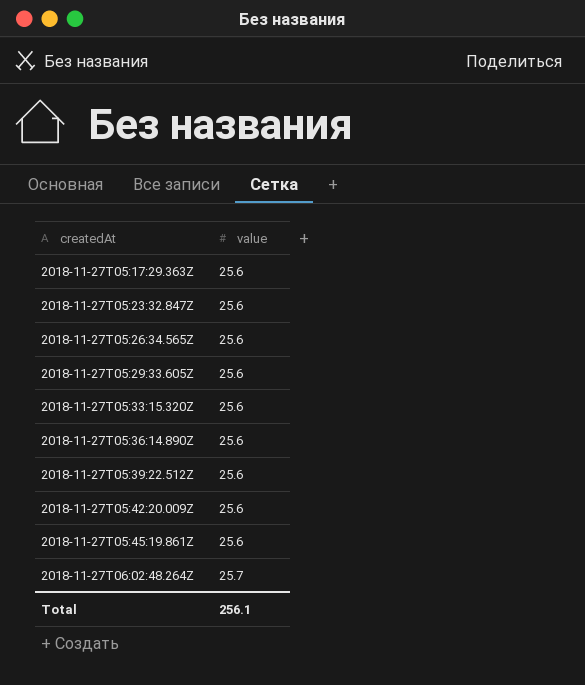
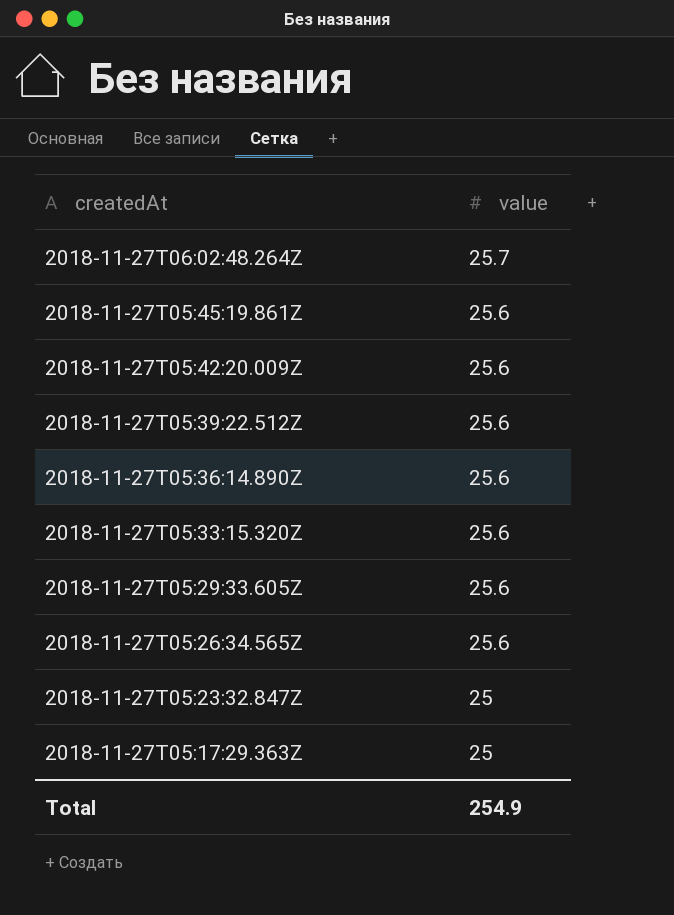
row order: createdAt ascending -> createdAt descending
2018-11-27T05:23:32.847Z | value: 25.6 -> 25
2018-11-27T05:17:29.363Z | value: 25.6 -> 25
Total | value: 256.1 -> 254.9

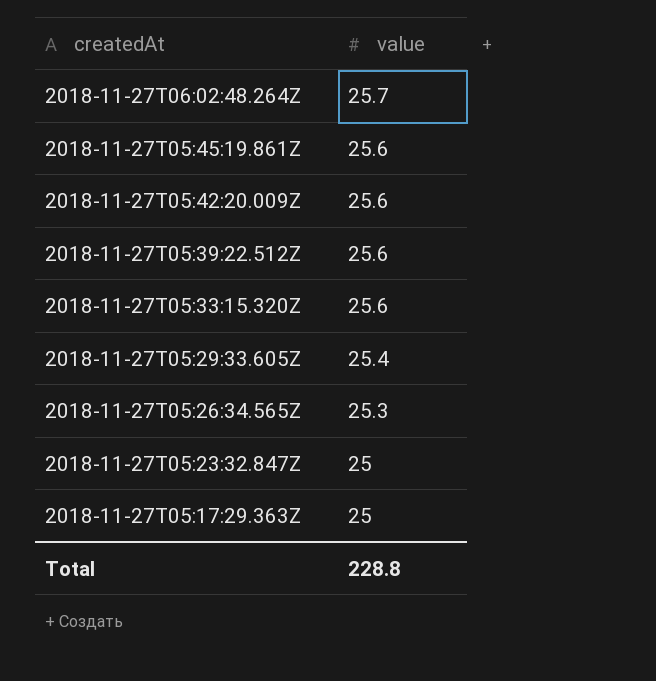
row 2018-11-27T05:36:14.890Z: 25.6 -> none
2018-11-27T05:29:33.605Z | value: 25.6 -> 25.4
2018-11-27T05:26:34.565Z | value: 25.6 -> 25.3
Total | value: 254.9 -> 228.8

